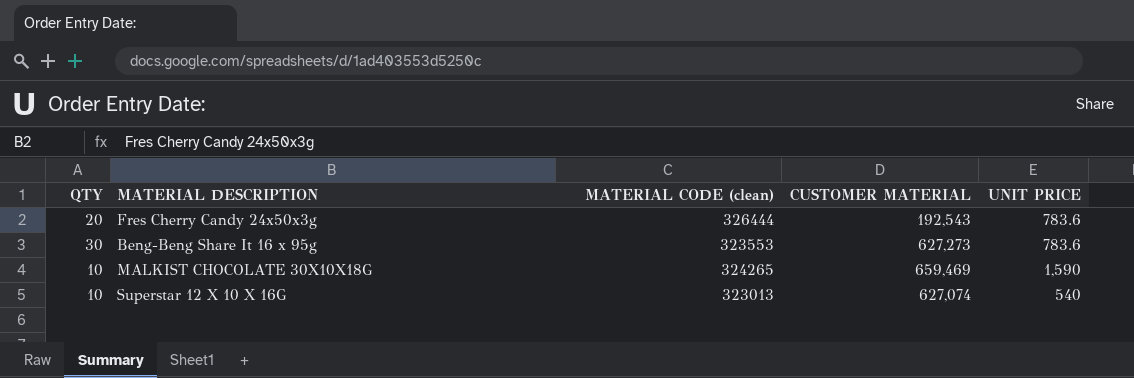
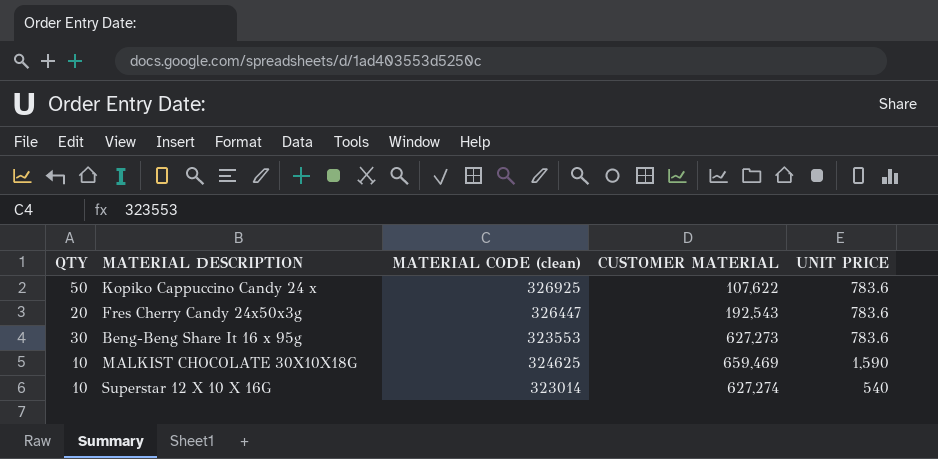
row Kopiko Cappuccino Candy 24 x: none -> 50 | 326925 | 107,622 | 783.6
Fres Cherry Candy 24x50x3g | MATERIAL CODE (clean): 326444 -> 326447
MALKIST CHOCOLATE 30X10X18G | MATERIAL CODE (clean): 324265 -> 324625
Superstar 12 X 10 X 16G | MATERIAL CODE (clean): 323013 -> 323014
Superstar 12 X 10 X 16G | CUSTOMER MATERIAL: 627,074 -> 627,274

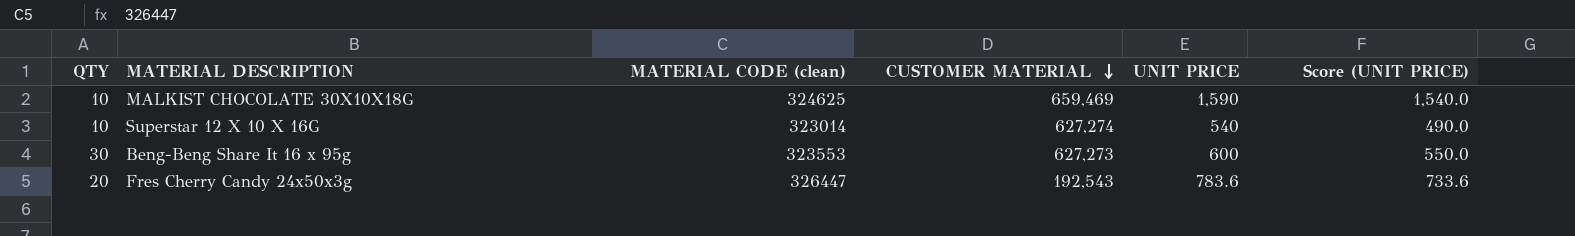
row order: none -> CUSTOMER MATERIAL descending
column Score (UNIT PRICE) | formula: none -> [UNIT PRICE] - 50
row Kopiko Cappuccino Candy 24 x: 50 | 326925 | 107,622 | 783.6 -> none
Beng-Beng Share It 16 x 95g | UNIT PRICE: 783.6 -> 600

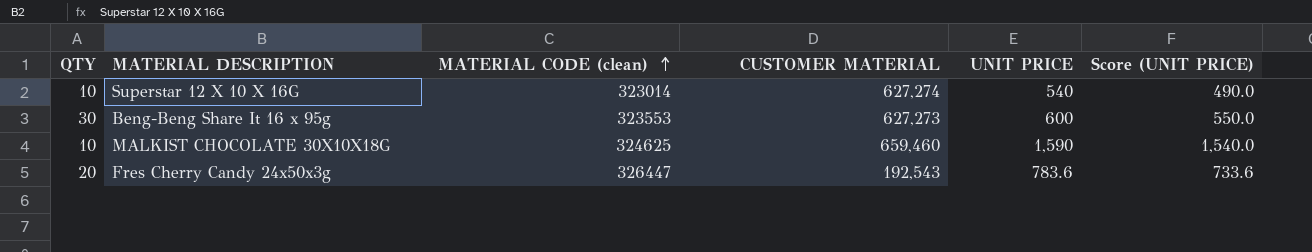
row order: CUSTOMER MATERIAL descending -> MATERIAL CODE (clean) ascending
MALKIST CHOCOLATE 30X10X18G | CUSTOMER MATERIAL: 659,469 -> 659,460

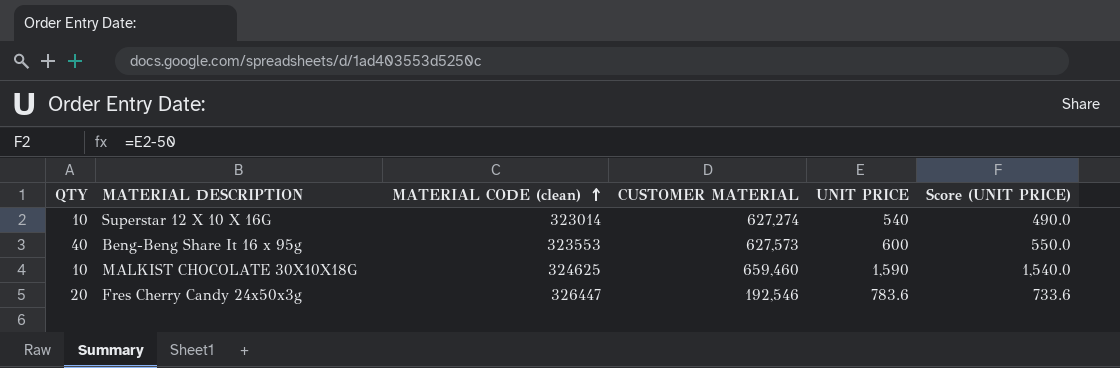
Beng-Beng Share It 16 x 95g | QTY: 30 -> 40
Beng-Beng Share It 16 x 95g | CUSTOMER MATERIAL: 627,273 -> 627,573
Fres Cherry Candy 24x50x3g | CUSTOMER MATERIAL: 192,543 -> 192,546

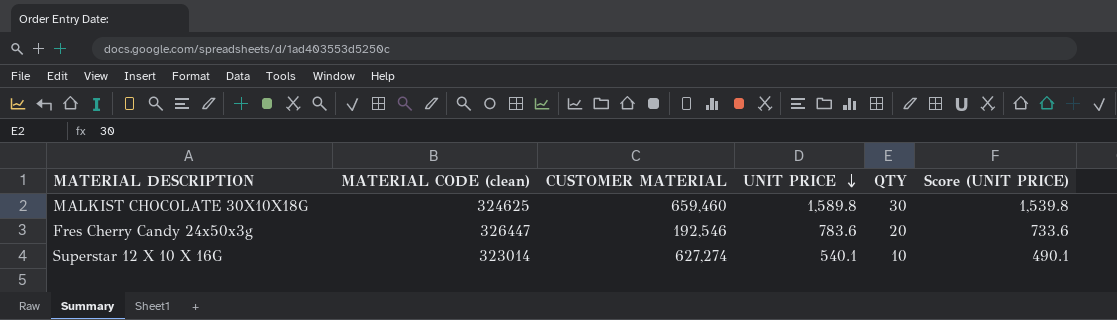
row order: MATERIAL CODE (clean) ascending -> UNIT PRICE descending
column QTY | position: 1 -> 5
row Beng-Beng Share It 16 x 95g: 40 | 323553 | 627,573 | 600 | 550.0 -> none
MALKIST CHOCOLATE 30X10X18G | UNIT PRICE: 1,590 -> 1,589.8
MALKIST CHOCOLATE 30X10X18G | QTY: 10 -> 30
MALKIST CHOCOLATE 30X10X18G | Score (UNIT PRICE): 1,540.0 -> 1,539.8
Superstar 12 X 10 X 16G | UNIT PRICE: 540 -> 540.1
Superstar 12 X 10 X 16G | Score (UNIT PRICE): 490.0 -> 490.1

